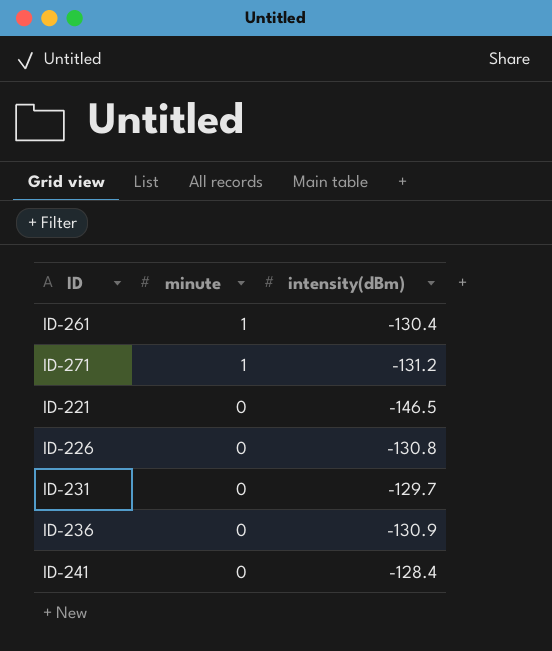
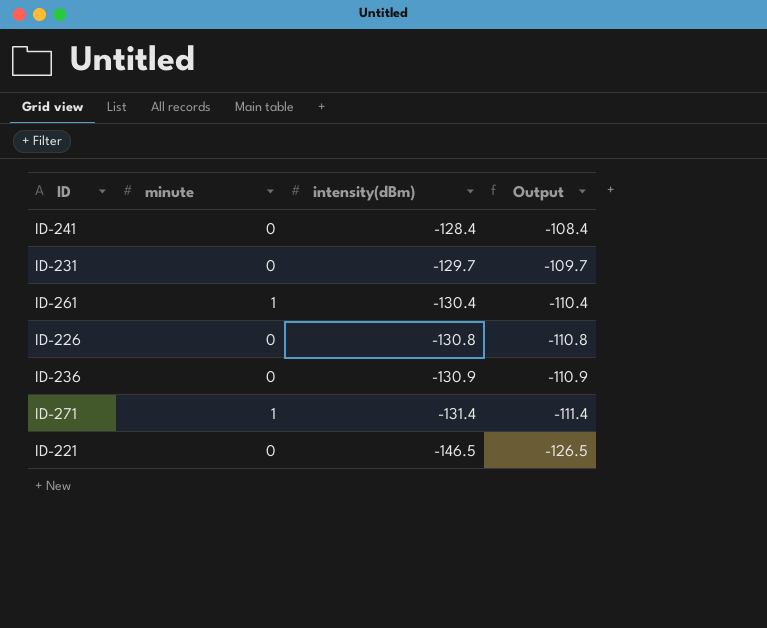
row order: minute descending -> intensity(dBm) descending
column Output | formula: none -> [intensity(dBm)] + 20
ID-271 | intensity(dBm): -131.2 -> -131.4

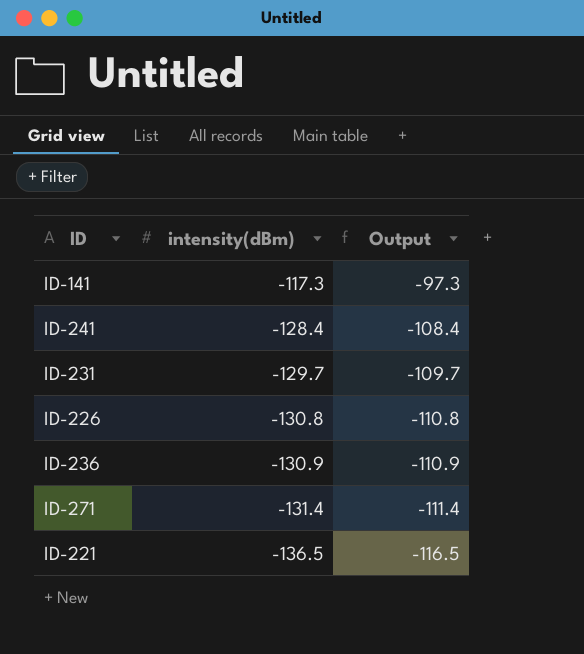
column minute | position: 2 -> none
row ID-261: 1 | -130.4 | -110.4 -> none
row ID-141: none -> -117.3 | -97.3
ID-221 | intensity(dBm): -146.5 -> -136.5
ID-221 | Output: -126.5 -> -116.5

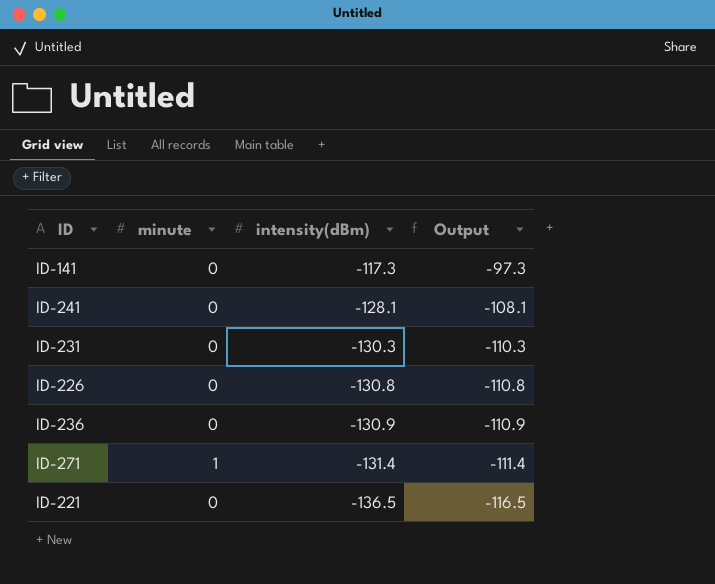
column minute | position: none -> 2
ID-241 | intensity(dBm): -128.4 -> -128.1
ID-241 | Output: -108.4 -> -108.1
ID-231 | intensity(dBm): -129.7 -> -130.3
ID-231 | Output: -109.7 -> -110.3

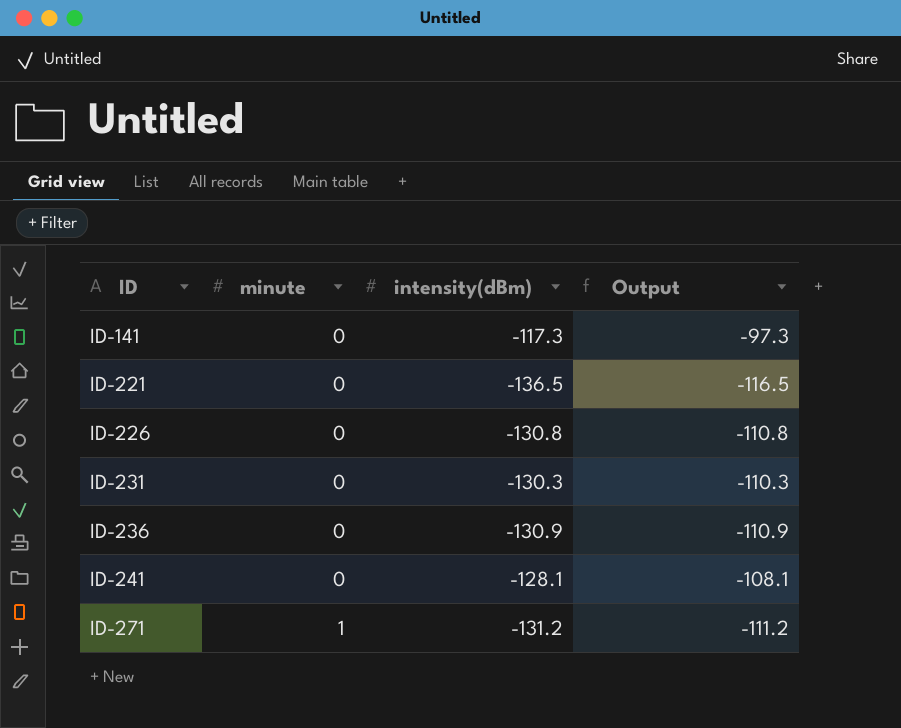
row order: intensity(dBm) descending -> ID ascending
ID-271 | intensity(dBm): -131.4 -> -131.2
ID-271 | Output: -111.4 -> -111.2

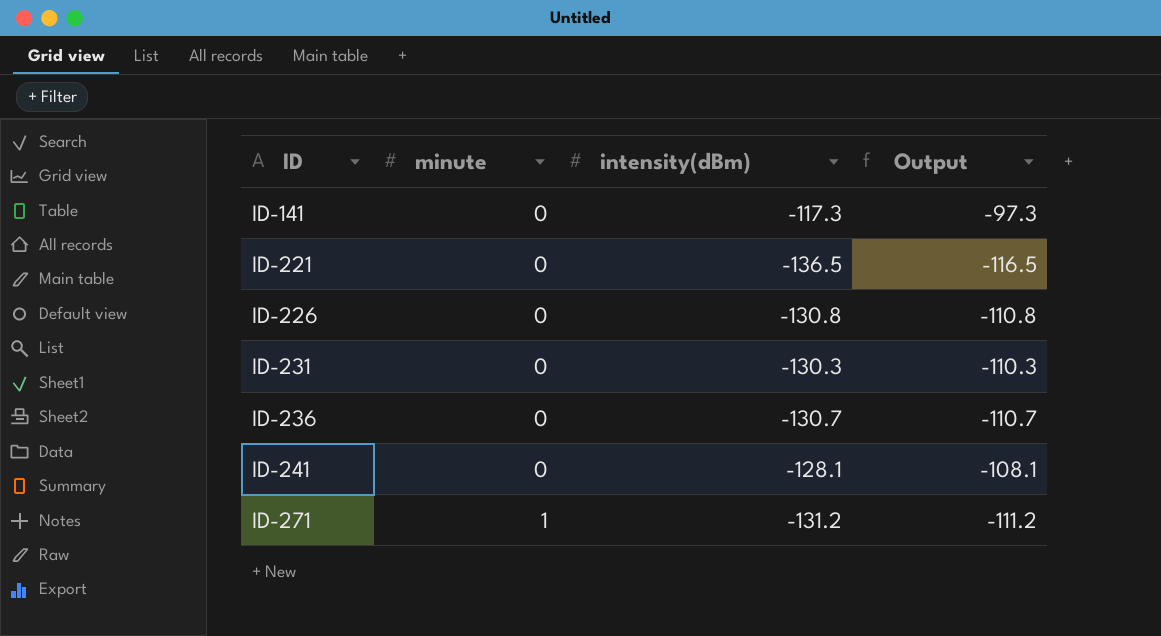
ID-236 | intensity(dBm): -130.9 -> -130.7
ID-236 | Output: -110.9 -> -110.7

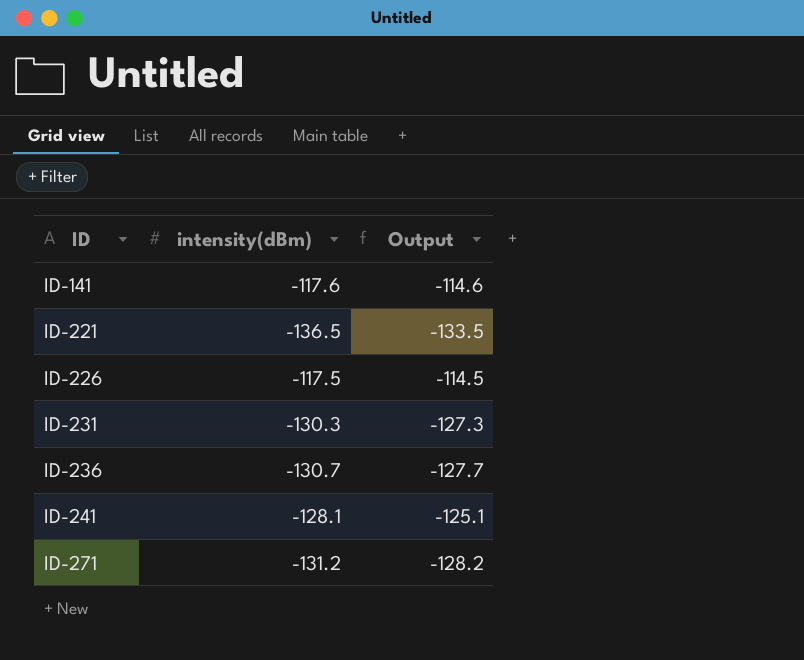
column minute | position: 2 -> none
column Output | formula: [intensity(dBm)] + 20 -> [intensity(dBm)] + 3
ID-141 | intensity(dBm): -117.3 -> -117.6
ID-226 | intensity(dBm): -130.8 -> -117.5

